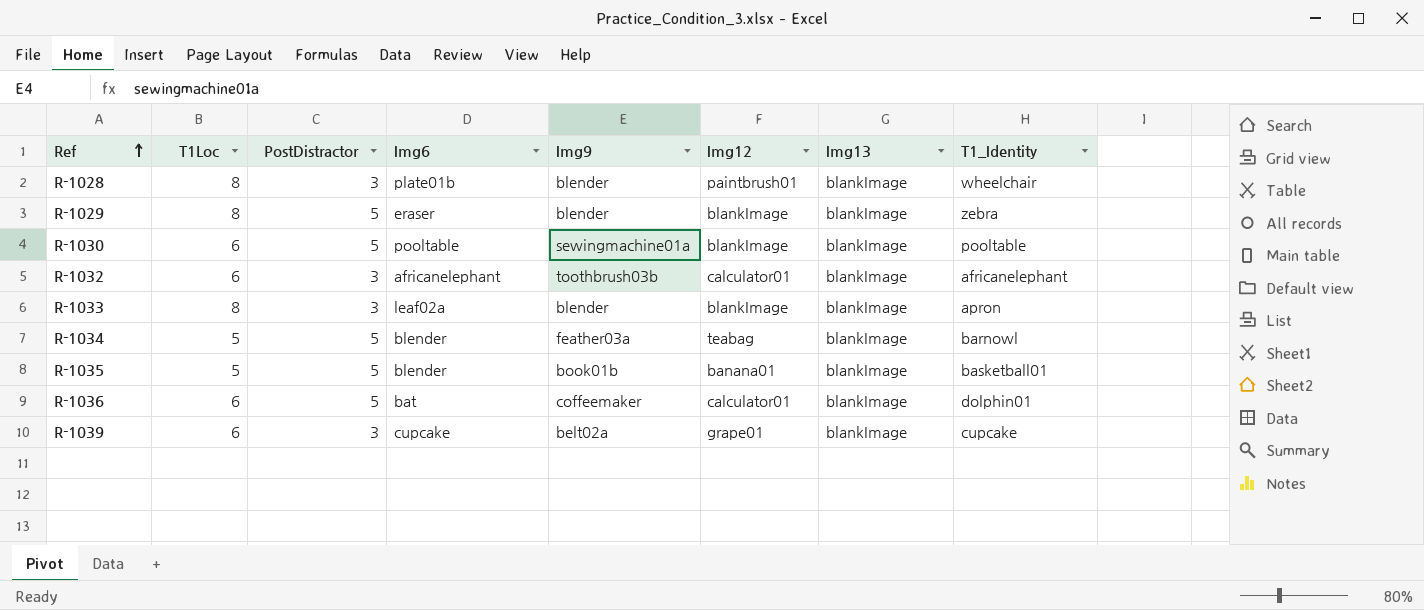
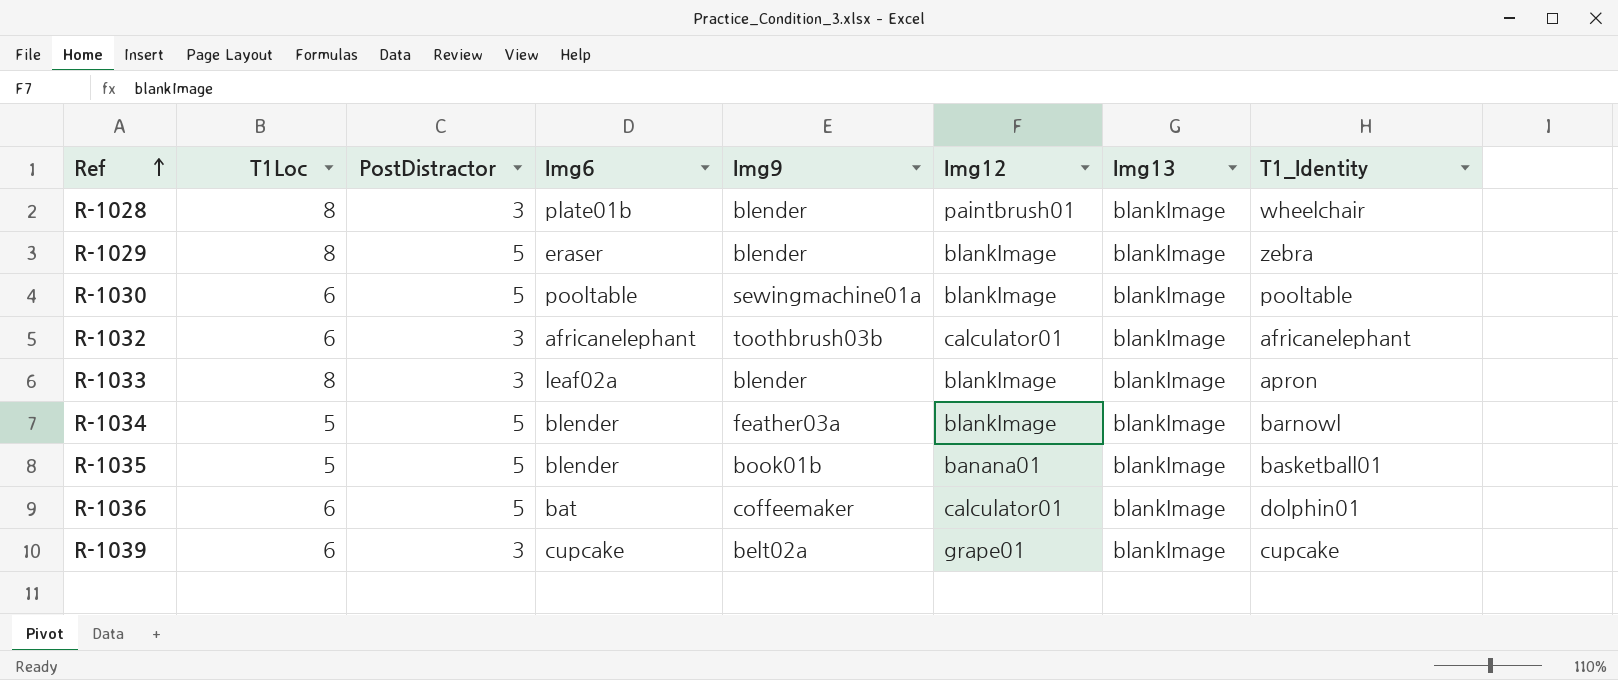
R-1034 | Img12: teabag -> blankImage

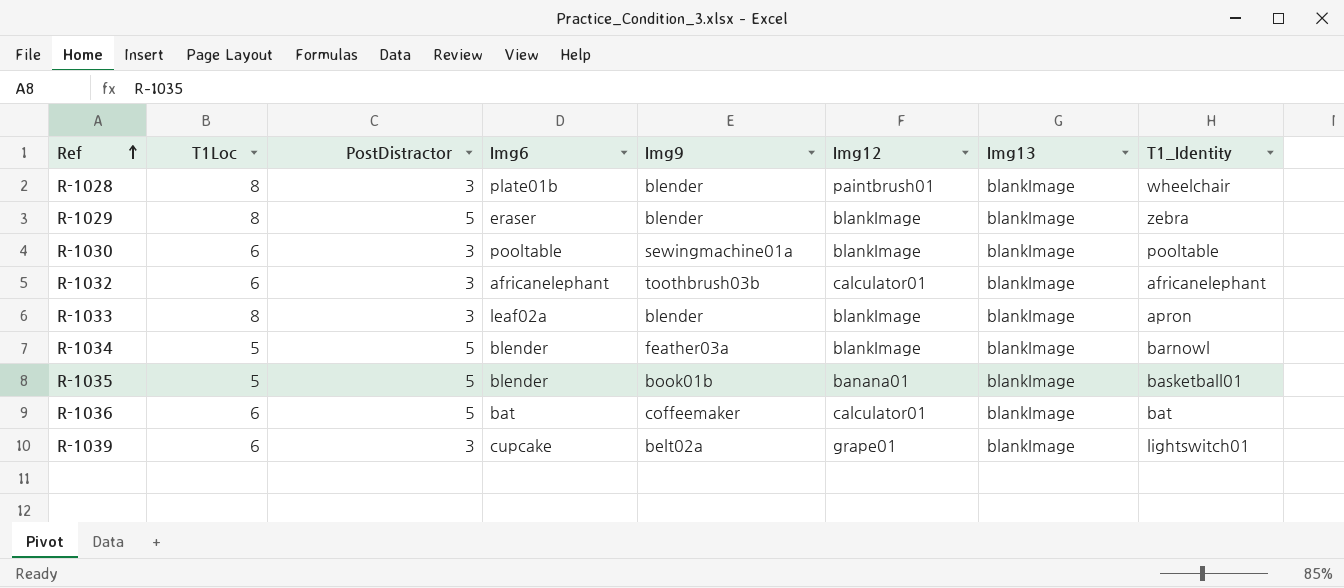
R-1030 | PostDistractor: 5 -> 3
R-1036 | T1_Identity: dolphin01 -> bat
R-1039 | T1_Identity: cupcake -> lightswitch01

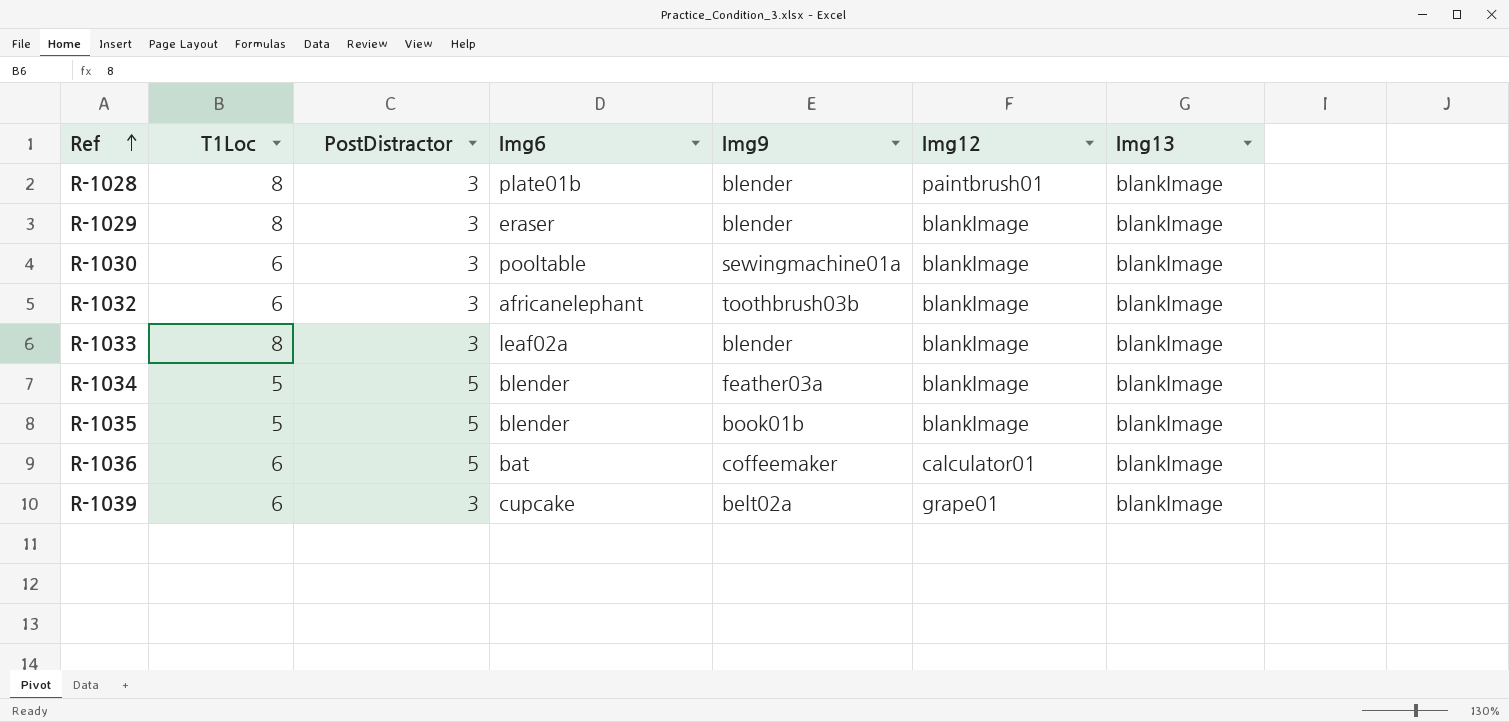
column T1_Identity | position: 8 -> none
R-1029 | PostDistractor: 5 -> 3
R-1032 | Img12: calculator01 -> blankImage
R-1035 | Img12: banana01 -> blankImage

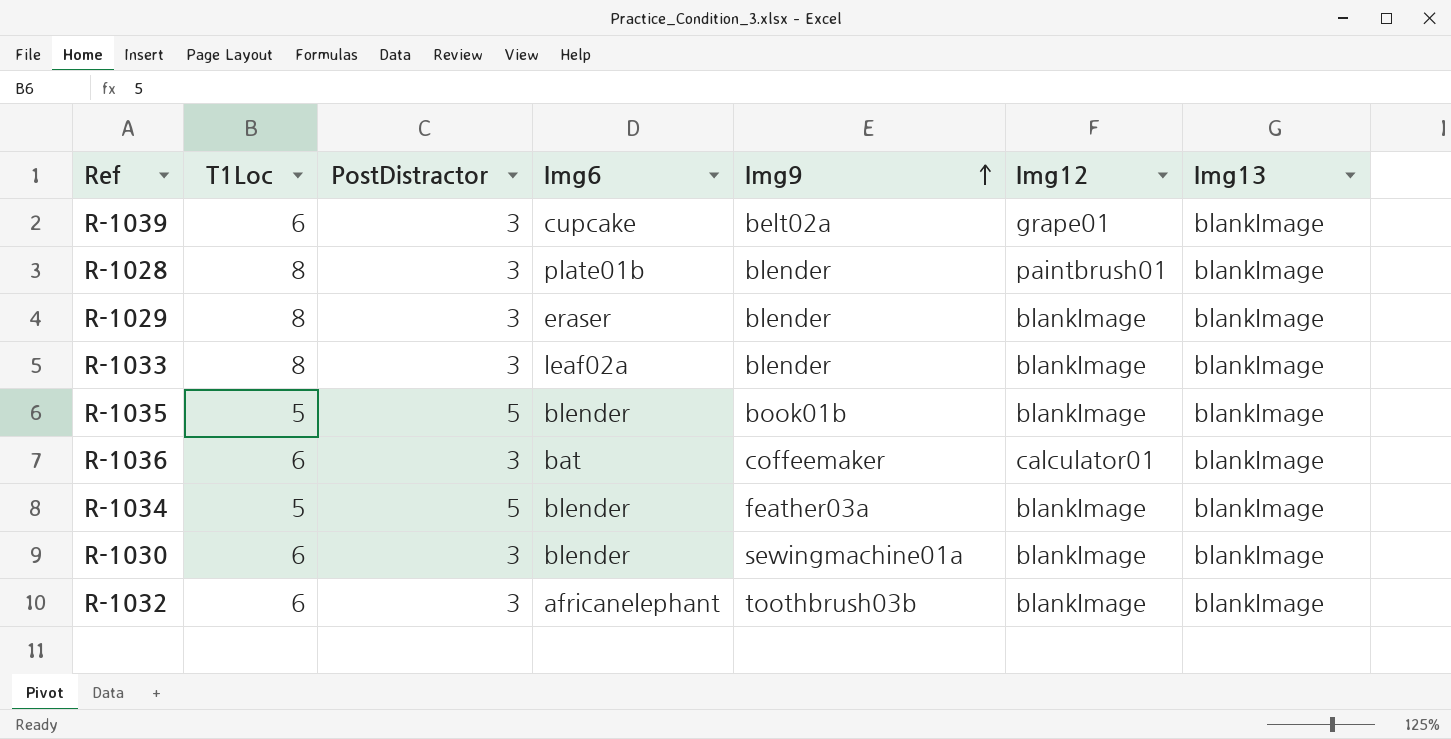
row order: Ref ascending -> Img9 ascending
R-1036 | PostDistractor: 5 -> 3
R-1030 | Img6: pooltable -> blender

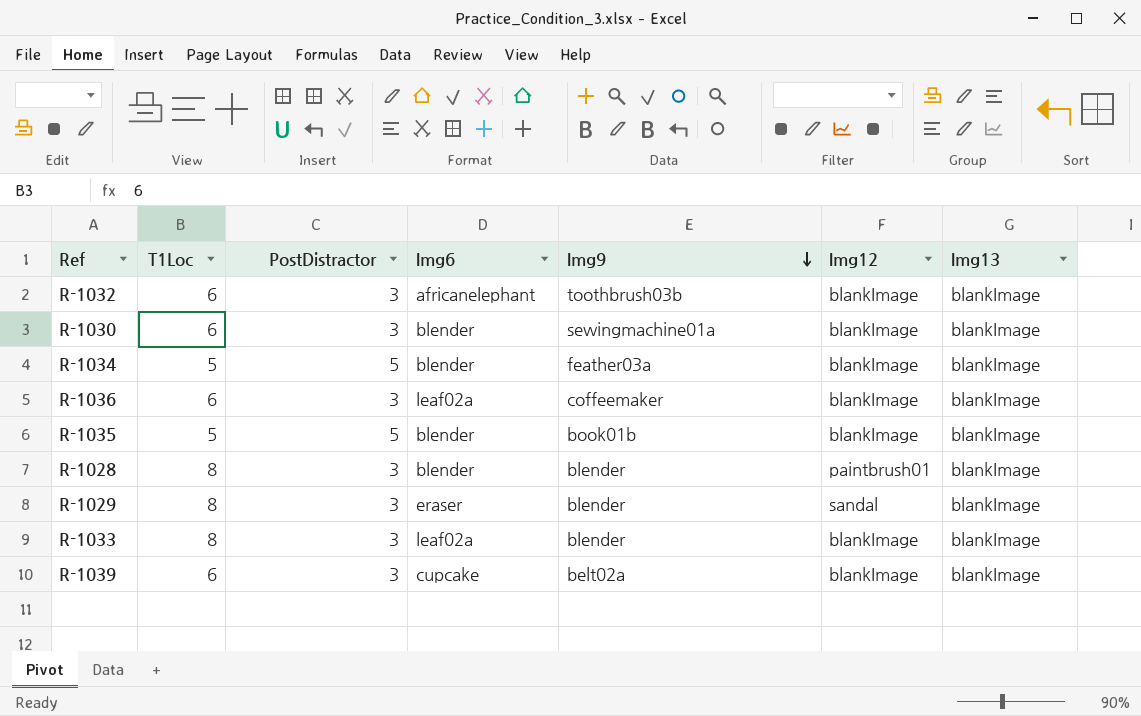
row order: Img9 ascending -> Img9 descending
R-1036 | Img6: bat -> leaf02a
R-1036 | Img12: calculator01 -> blankImage
R-1028 | Img6: plate01b -> blender
R-1029 | Img12: blankImage -> sandal
R-1039 | Img12: grape01 -> blankImage

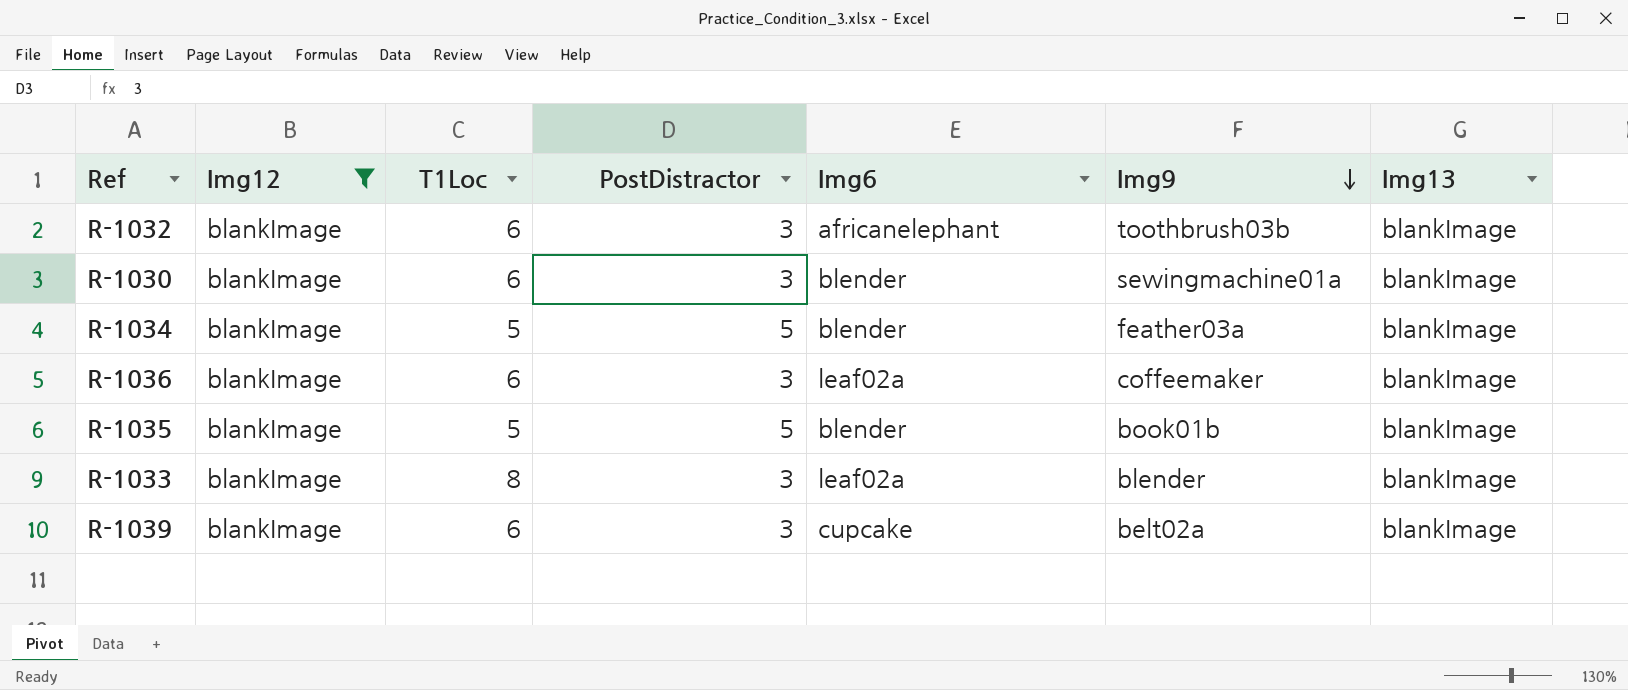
filter: none -> Img12 = blankImage
column Img12 | position: 6 -> 2

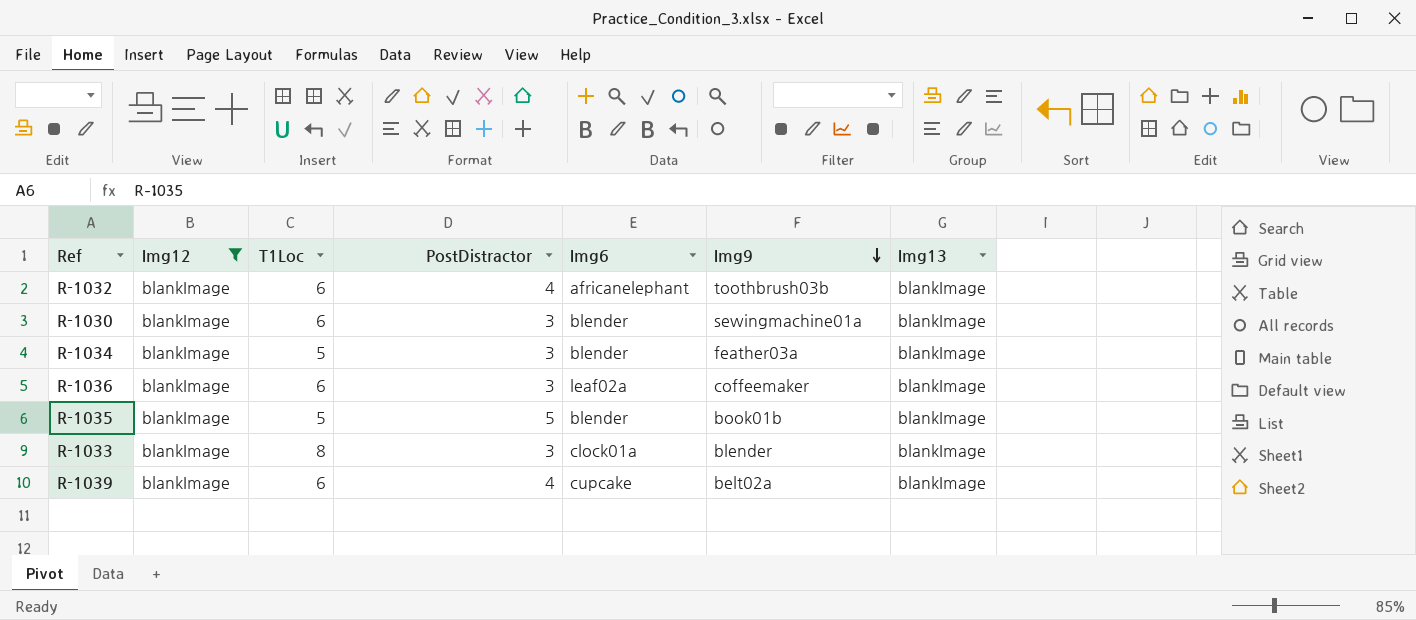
R-1032 | PostDistractor: 3 -> 4
R-1034 | PostDistractor: 5 -> 3
R-1033 | Img6: leaf02a -> clock01a
R-1039 | PostDistractor: 3 -> 4

